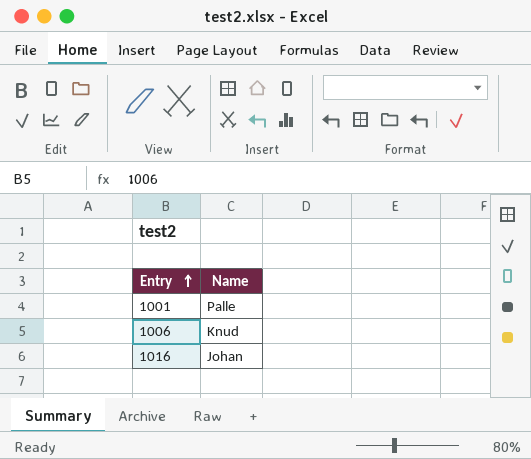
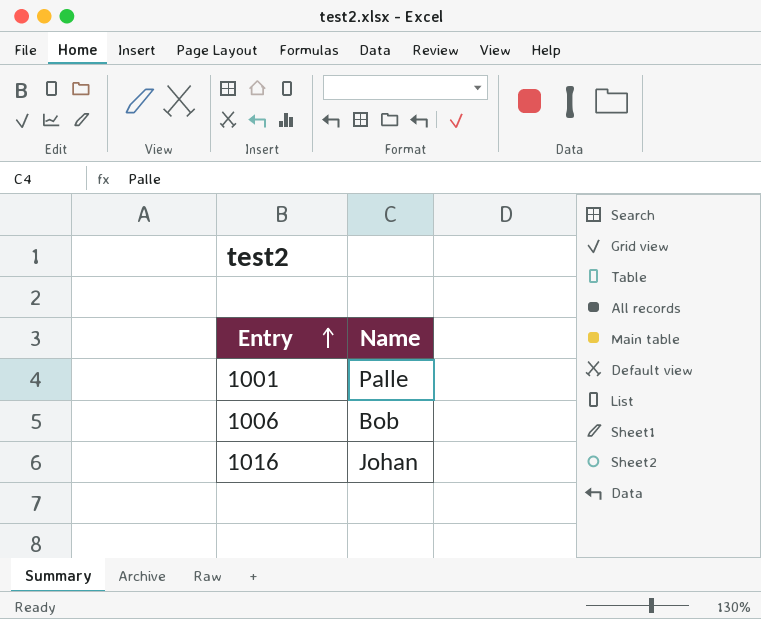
1006 | Name: Knud -> Bob

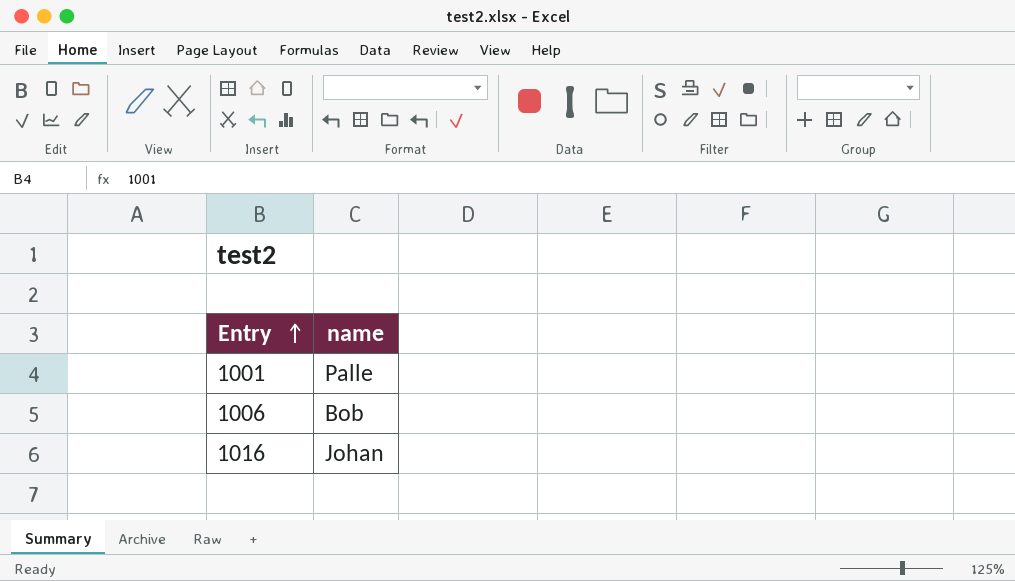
column name: Name -> name

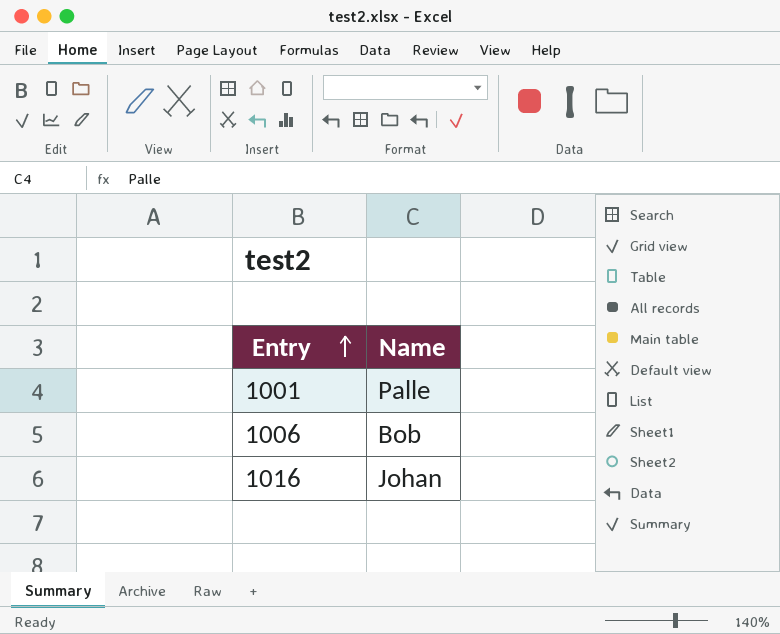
column name: name -> Name

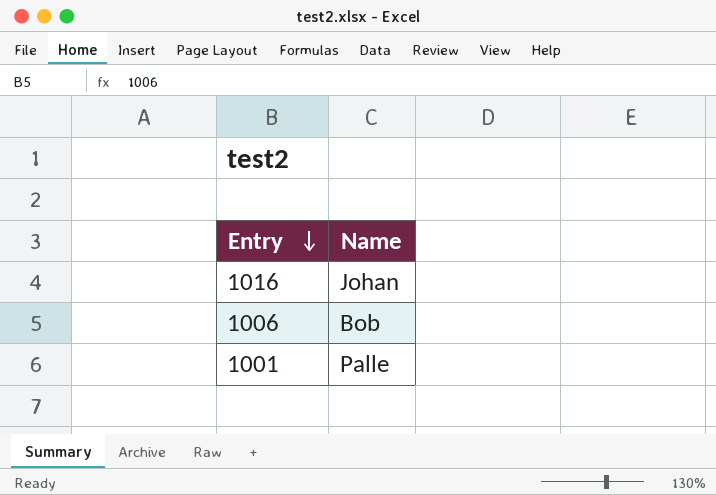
row order: Entry ascending -> Entry descending

